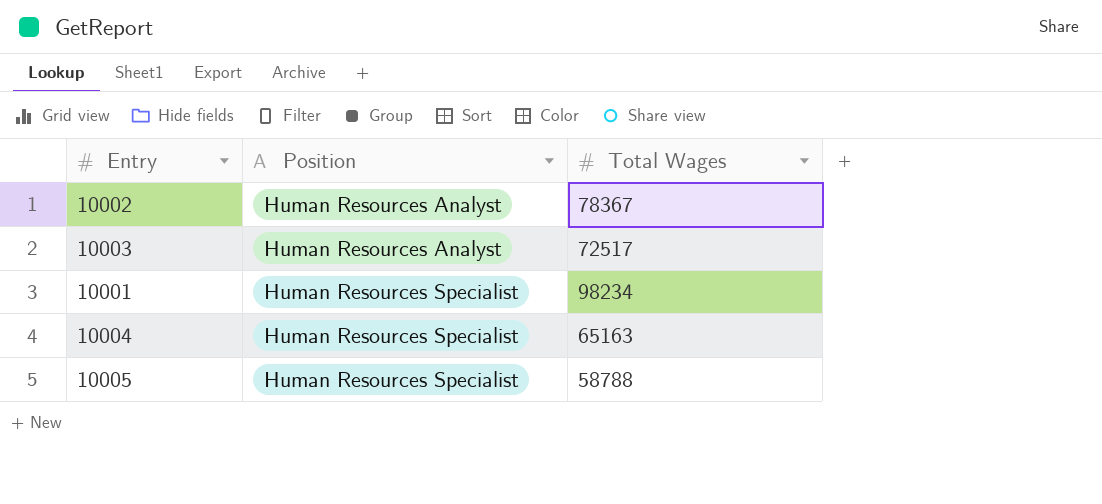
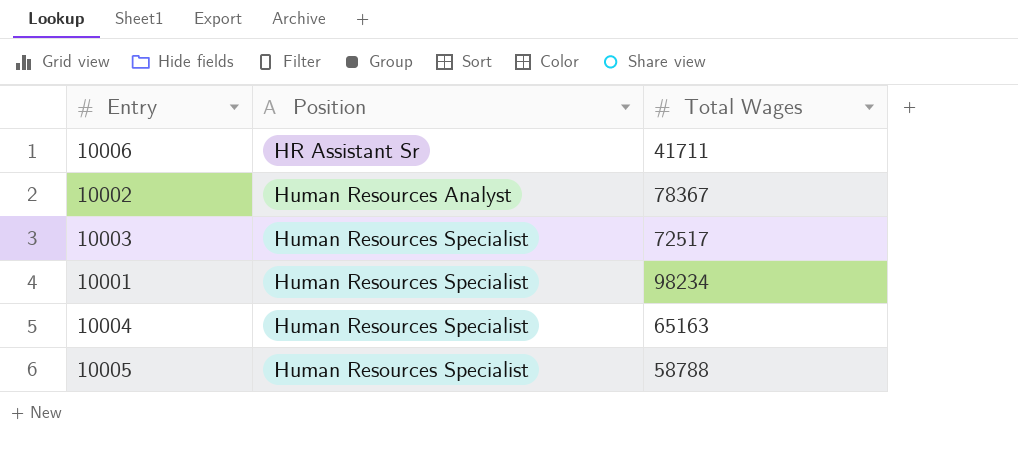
row 10006: none -> HR Assistant Sr | 41711
10003 | Position: Human Resources Analyst -> Human Resources Specialist

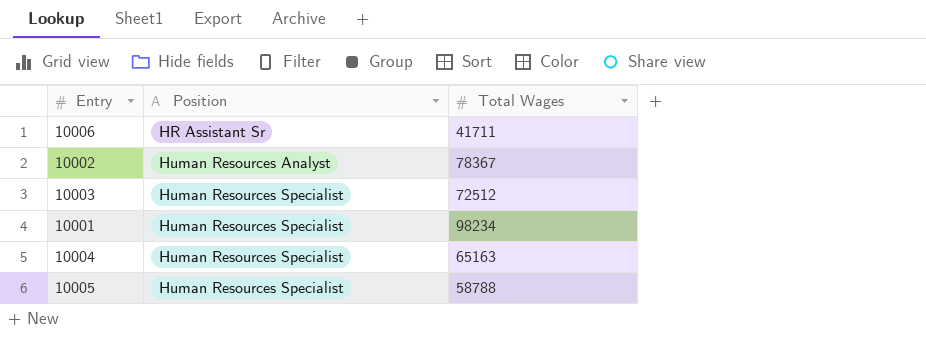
10003 | Total Wages: 72517 -> 72512

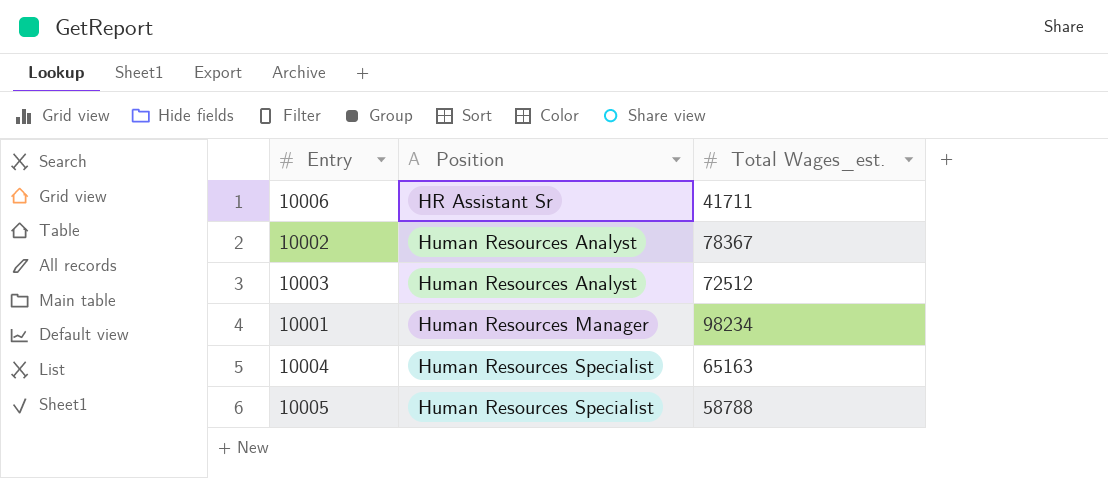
column name: Total Wages -> Total Wages_est.
10003 | Position: Human Resources Specialist -> Human Resources Analyst
10001 | Position: Human Resources Specialist -> Human Resources Manager

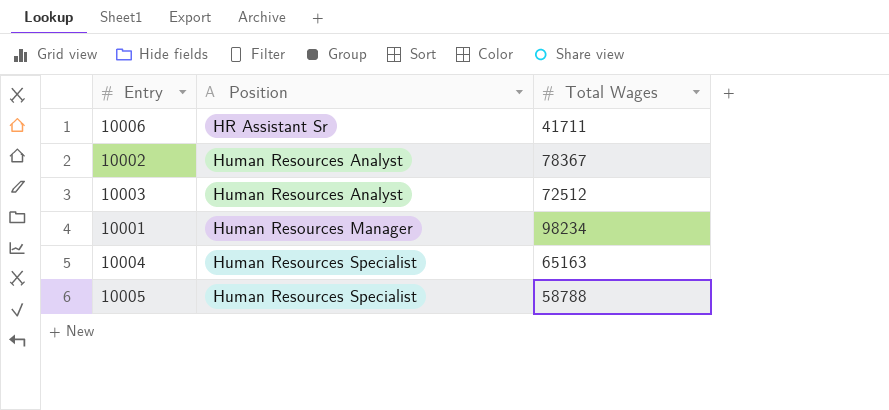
column name: Total Wages_est. -> Total Wages

